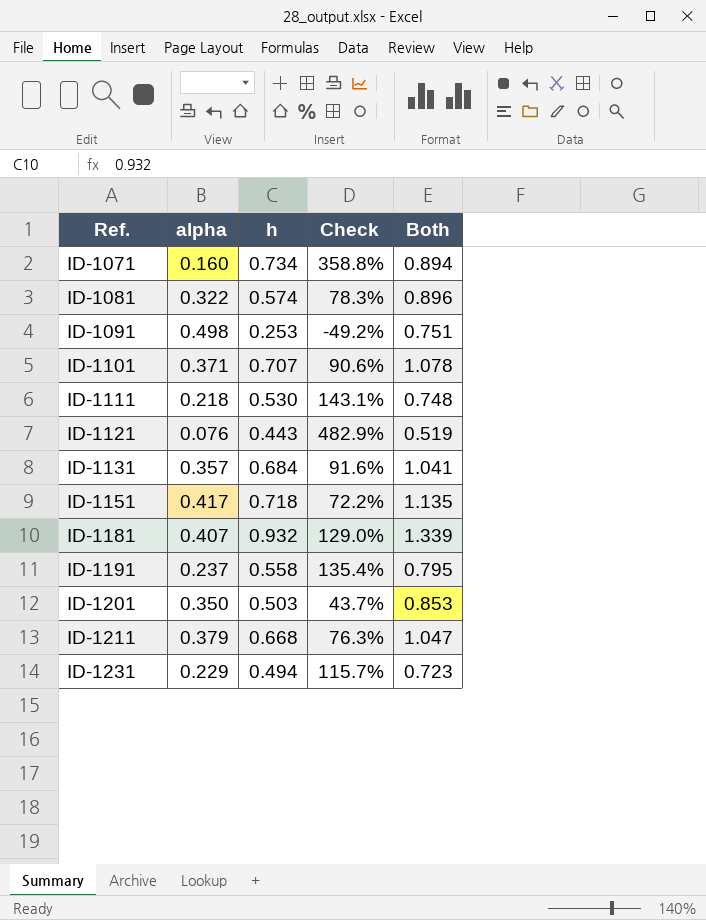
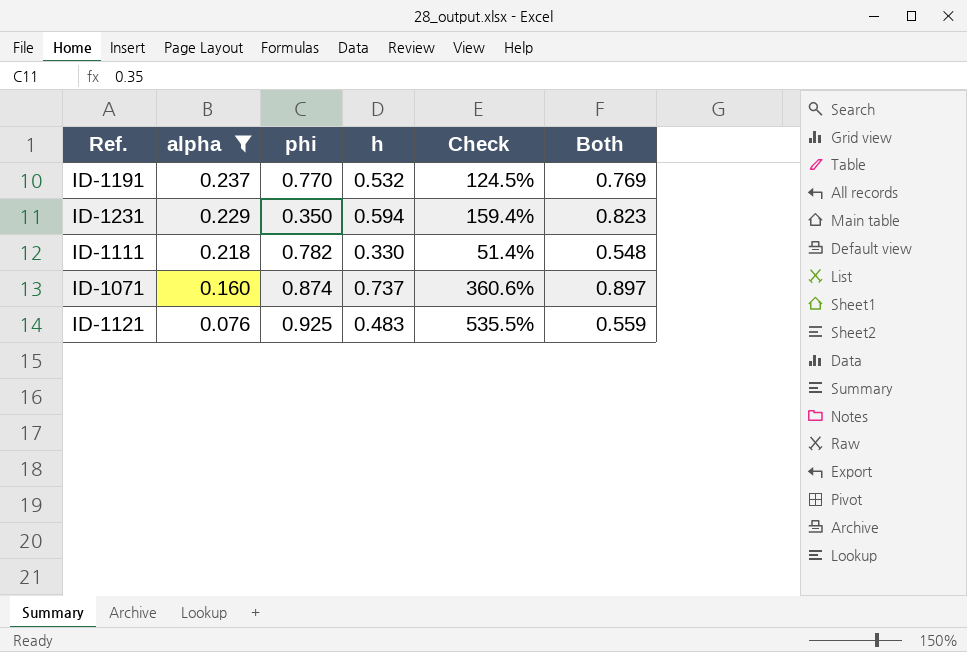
filter: none -> alpha <= 0.237
row order: Ref. ascending -> alpha descending
column phi | position: none -> 3
ID-1191 | h: 0.558 -> 0.532
ID-1191 | Check: 135.4% -> 124.5%
ID-1191 | Both: 0.795 -> 0.769
ID-1231 | h: 0.494 -> 0.594
ID-1231 | Check: 115.7% -> 159.4%
ID-1231 | Both: 0.723 -> 0.823
ID-1111 | h: 0.530 -> 0.330
ID-1111 | Check: 143.1% -> 51.4%
ID-1111 | Both: 0.748 -> 0.548
ID-1071 | h: 0.734 -> 0.737
ID-1071 | Check: 358.8% -> 360.6%
ID-1071 | Both: 0.894 -> 0.897
ID-1121 | h: 0.443 -> 0.483
ID-1121 | Check: 482.9% -> 535.5%
ID-1121 | Both: 0.519 -> 0.559

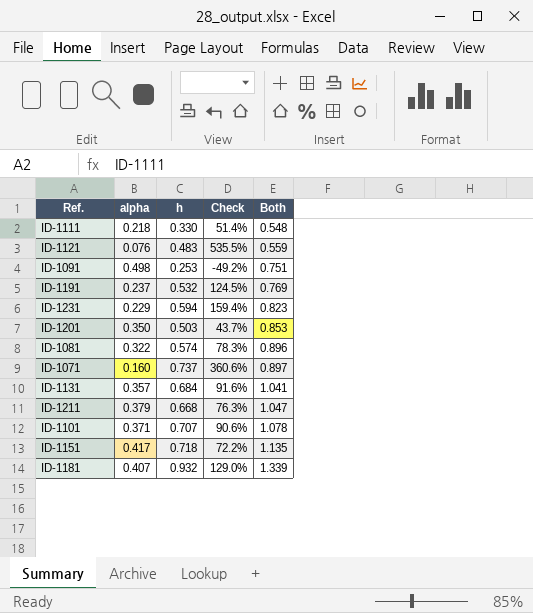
filter: alpha <= 0.237 -> none
row order: alpha descending -> Both ascending
column phi | position: 3 -> none

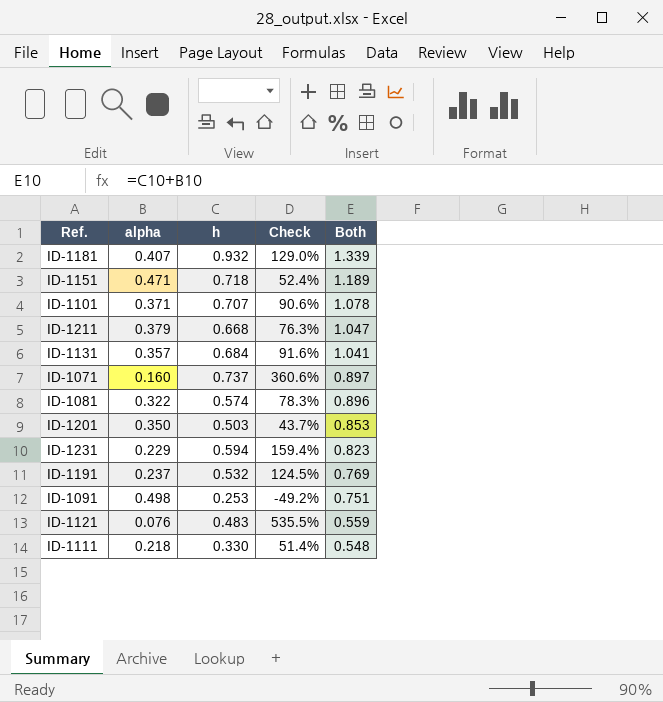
row order: Both ascending -> Both descending
ID-1151 | alpha: 0.417 -> 0.471
ID-1151 | Check: 72.2% -> 52.4%
ID-1151 | Both: 1.135 -> 1.189

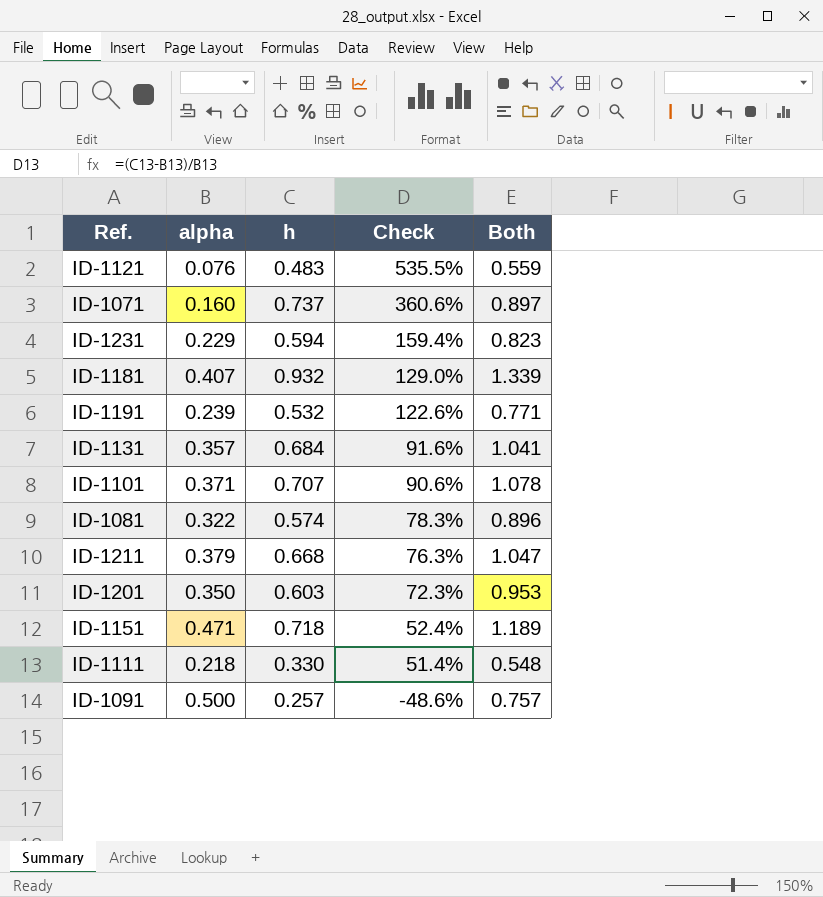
row order: Both descending -> Check descending
ID-1191 | alpha: 0.237 -> 0.239
ID-1191 | Check: 124.5% -> 122.6%
ID-1191 | Both: 0.769 -> 0.771
ID-1201 | h: 0.503 -> 0.603
ID-1201 | Check: 43.7% -> 72.3%
ID-1201 | Both: 0.853 -> 0.953
ID-1091 | alpha: 0.498 -> 0.500
ID-1091 | h: 0.253 -> 0.257
ID-1091 | Check: -49.2% -> -48.6%
ID-1091 | Both: 0.751 -> 0.757

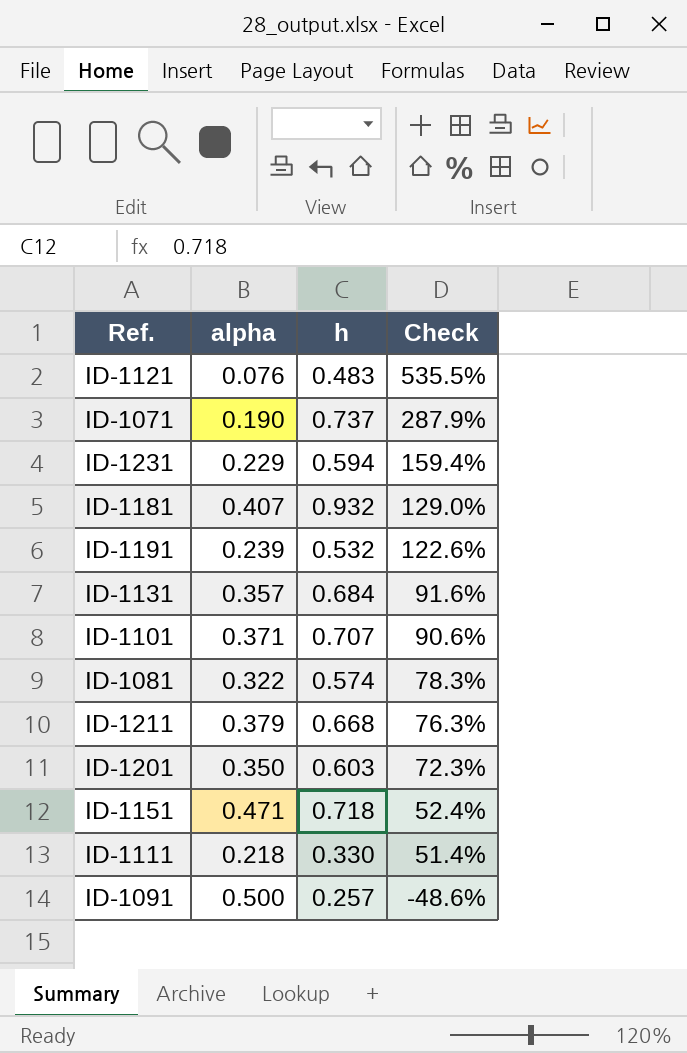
column Both | formula: [alpha] + [h] -> none
ID-1071 | alpha: 0.160 -> 0.190
ID-1071 | Check: 360.6% -> 287.9%

